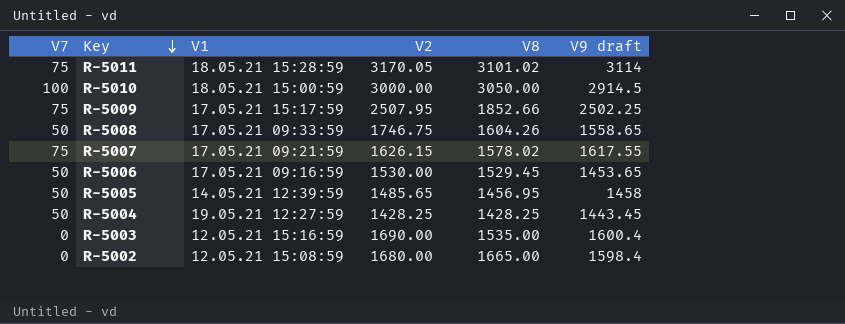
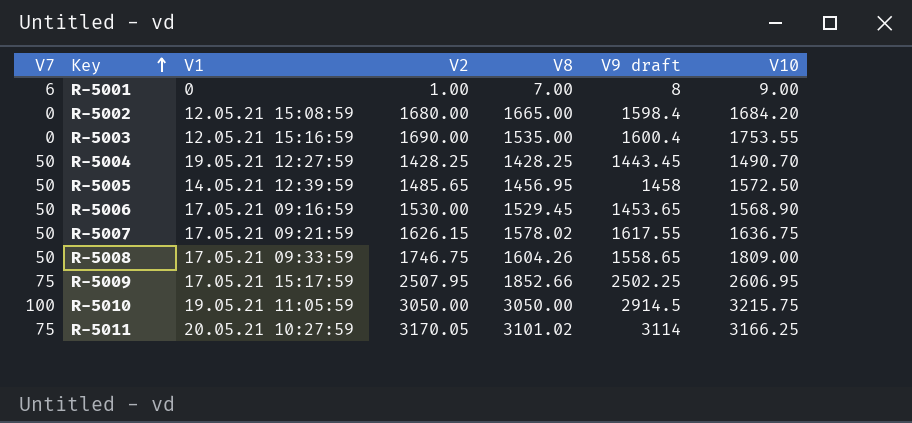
row order: Key descending -> Key ascending
column V10 | position: none -> 7
row R-5001: none -> 6 | 0 | 1.00 | 7.00 | 8 | 9.00
R-5007 | V7: 75 -> 50
R-5010 | V1: 18.05.21 15:00:59 -> 19.05.21 11:05:59
R-5010 | V2: 3000.00 -> 3050.00
R-5011 | V1: 18.05.21 15:28:59 -> 20.05.21 10:27:59

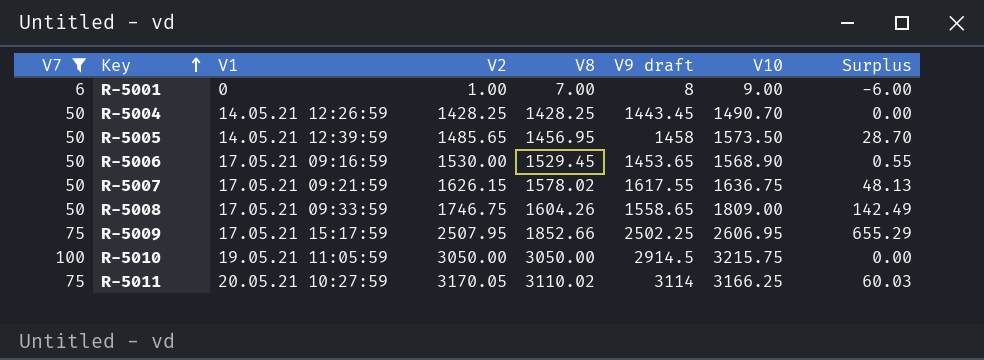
filter: none -> V7 != 0
column Surplus | formula: none -> [V2] - [V8]
R-5004 | V1: 19.05.21 12:27:59 -> 14.05.21 12:26:59
R-5005 | V10: 1572.50 -> 1573.50
R-5011 | V8: 3101.02 -> 3110.02

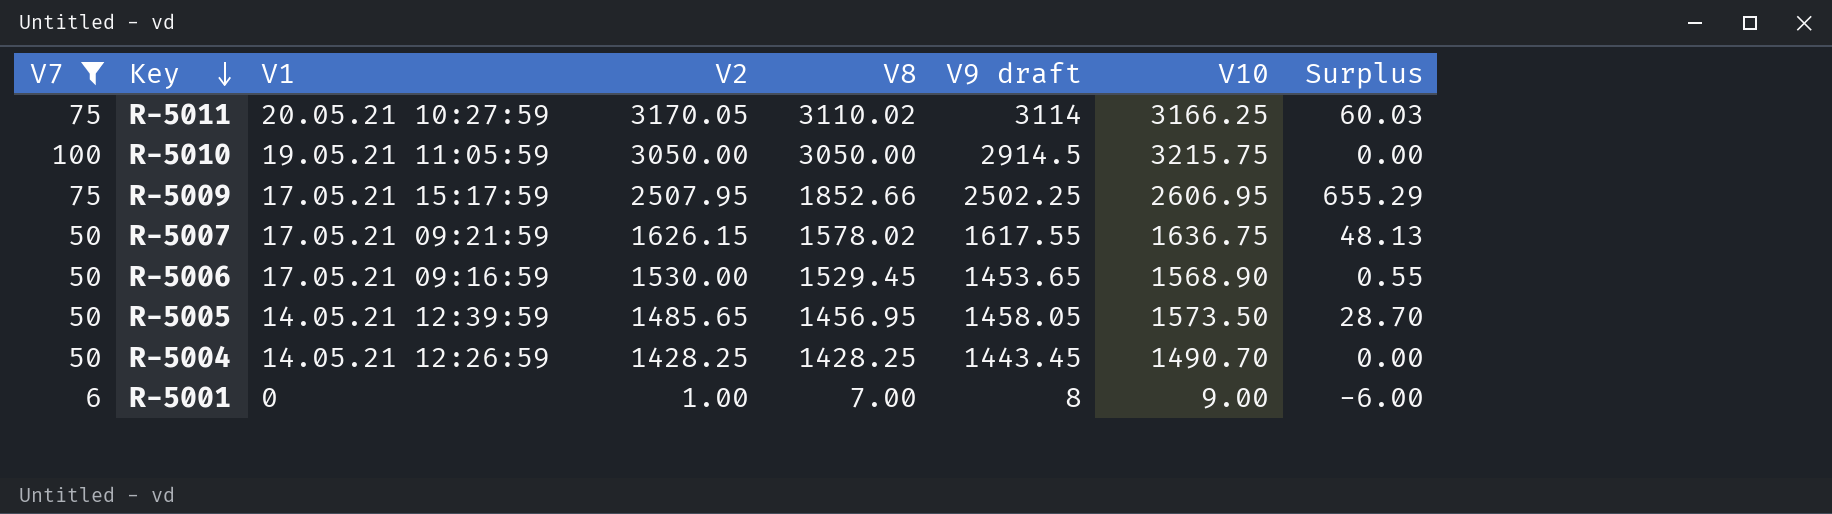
row order: Key ascending -> Key descending
row R-5008: 50 | 17.05.21 09:33:59 | 1746.75 | 1604.26 | 1558.65 | 1809.00 | 142.49 -> none
R-5005 | V9 draft: 1458 -> 1458.05

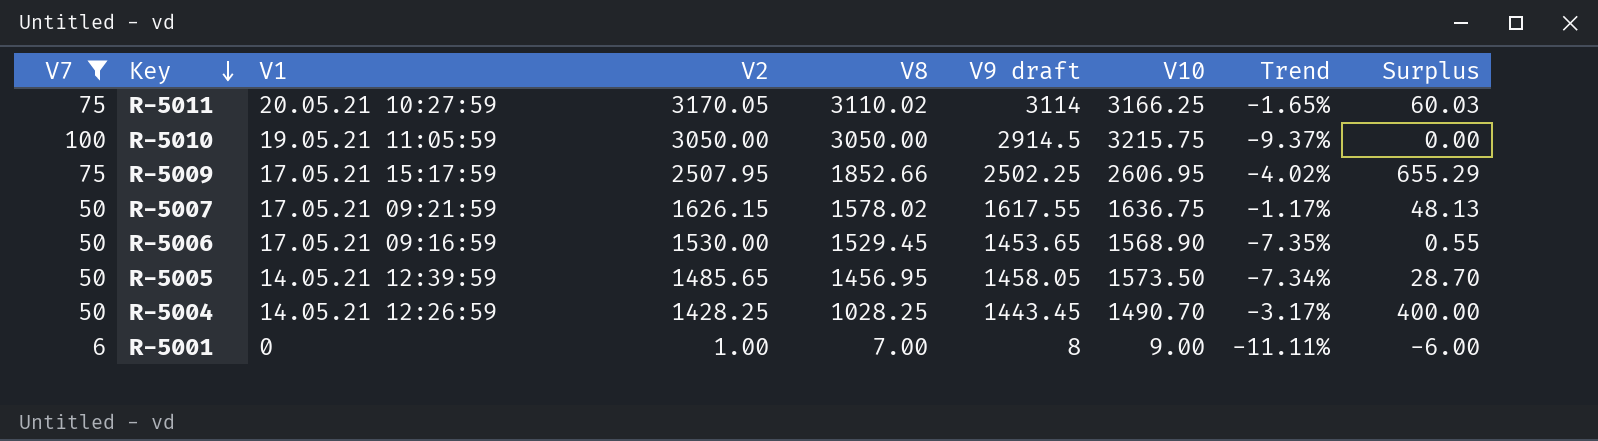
column Trend | formula: none -> ([V9 draft] - [V10]) / [V10]
R-5004 | V8: 1428.25 -> 1028.25
R-5004 | Surplus: 0.00 -> 400.00

